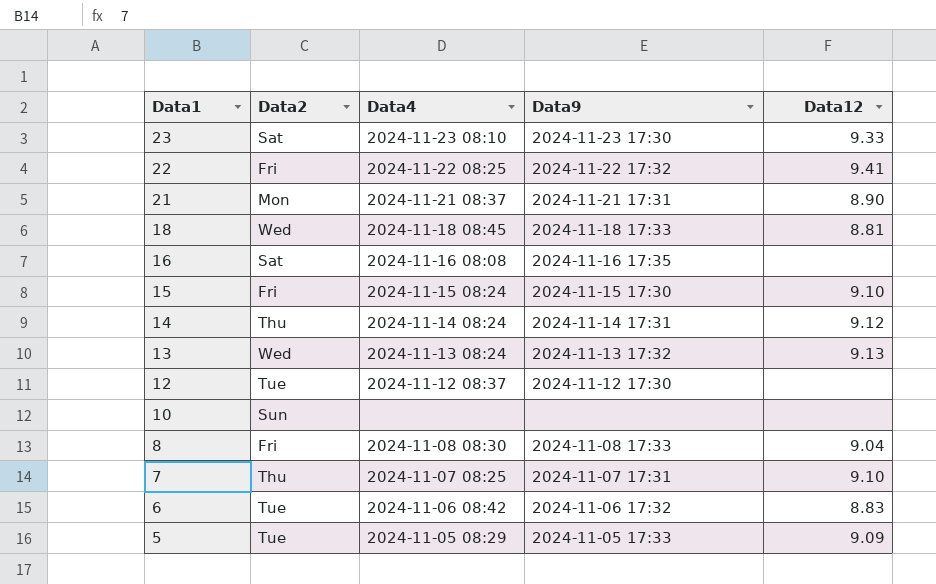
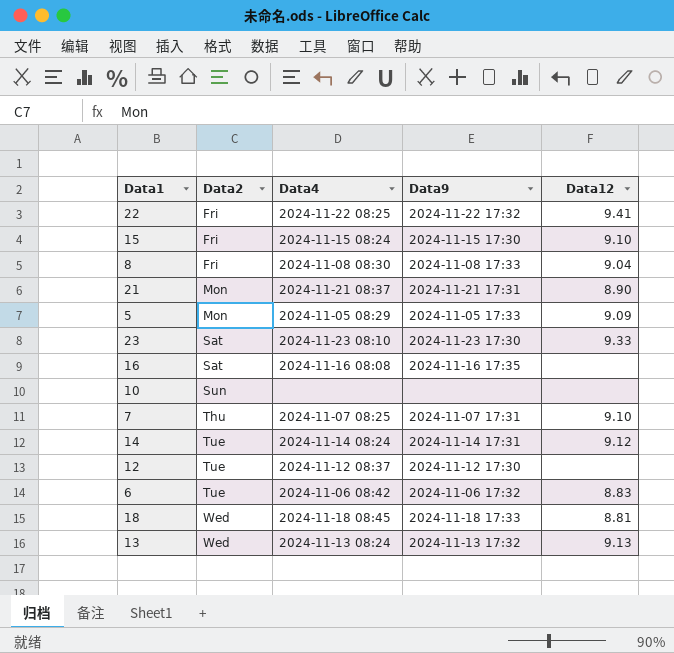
row order: Data1 descending -> Data2 ascending
5 | Data2: Tue -> Mon
14 | Data2: Thu -> Tue

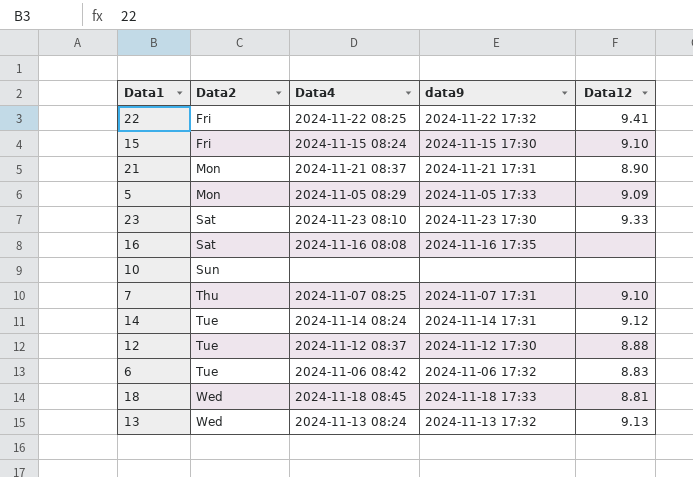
column name: Data9 -> data9
row 8: Fri | 2024-11-08 08:30 | 2024-11-08 17:33 | 9.04 -> none
12 | Data12: none -> 8.88

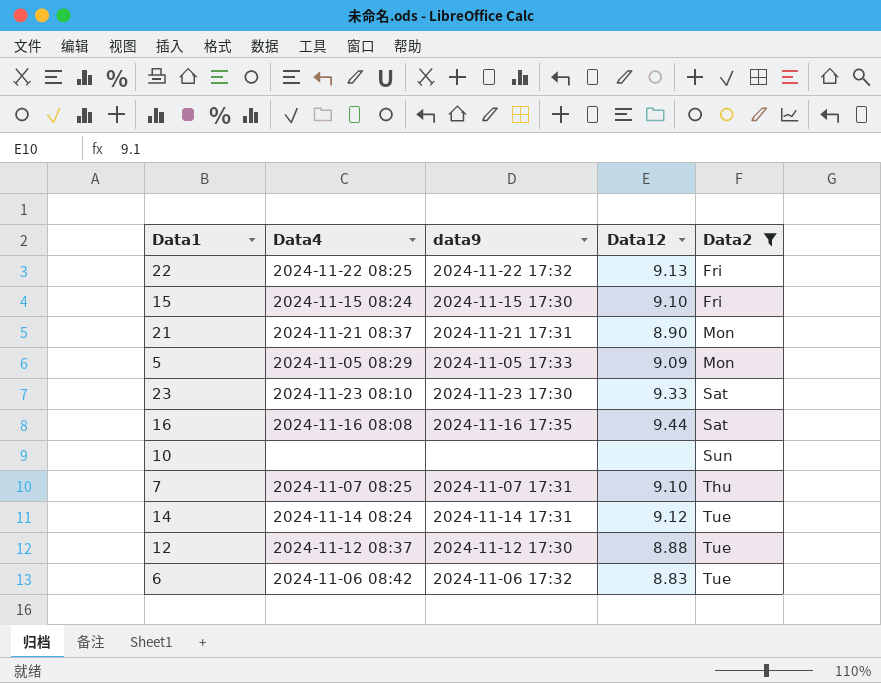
filter: none -> Data2 != Wed
column Data2 | position: 2 -> 5
22 | Data12: 9.41 -> 9.13
16 | Data12: none -> 9.44

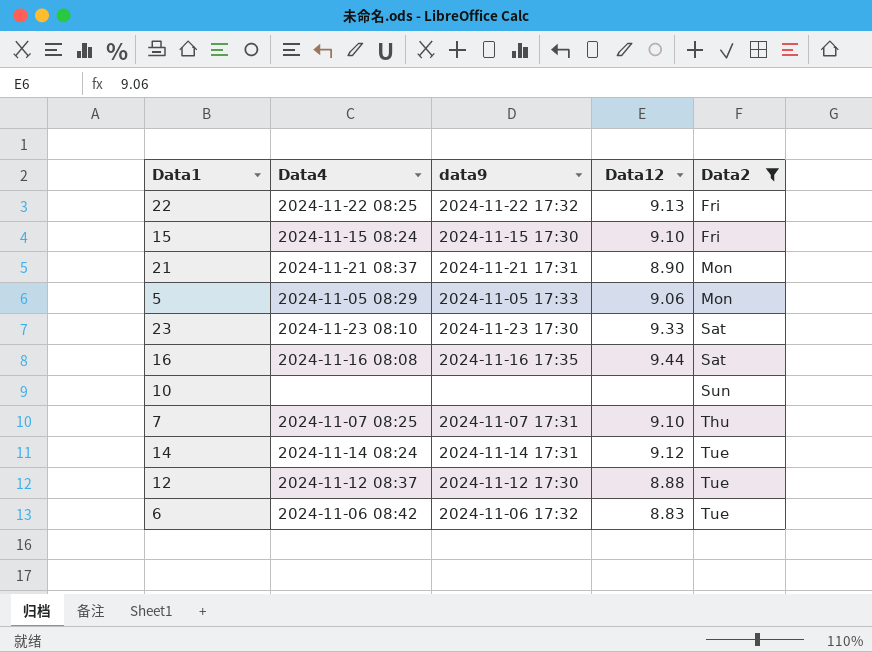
5 | Data12: 9.09 -> 9.06

